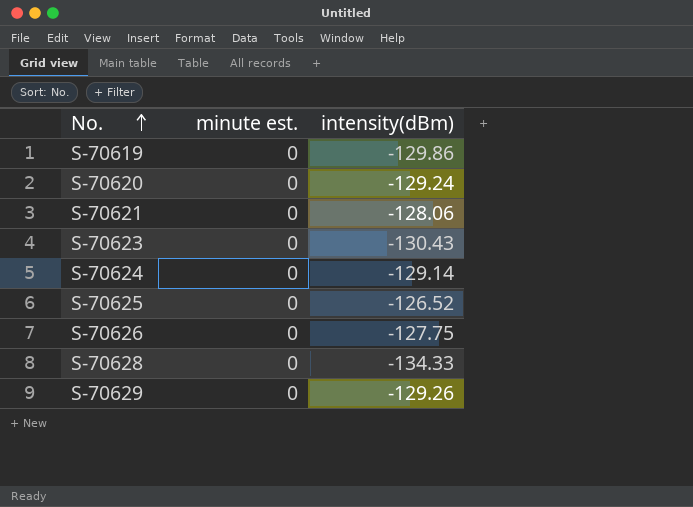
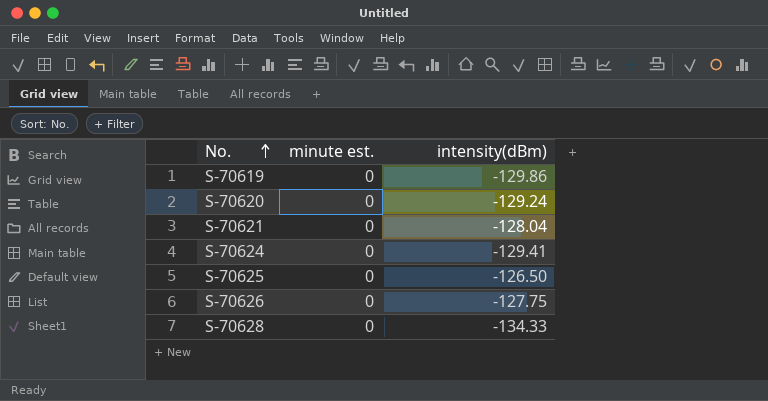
row S-70623: 0 | -130.43 -> none
row S-70629: 0 | -129.26 -> none
S-70621 | intensity(dBm): -128.06 -> -128.04
S-70624 | intensity(dBm): -129.14 -> -129.41
S-70625 | intensity(dBm): -126.52 -> -126.50

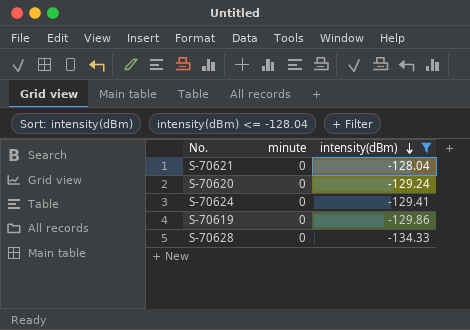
filter: none -> intensity(dBm) <= -128.04
row order: No. ascending -> intensity(dBm) descending
column name: minute est. -> minute

